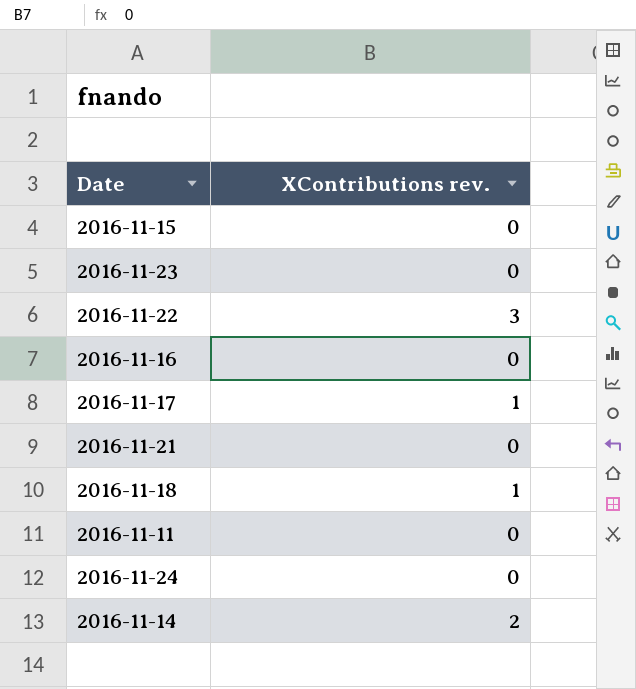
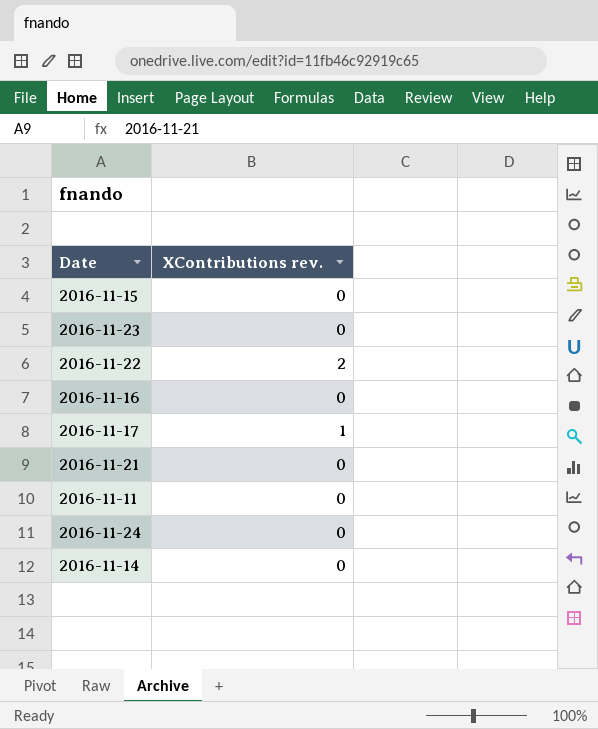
row 2016-11-18: 1 -> none
2016-11-22 | XContributions rev.: 3 -> 2
2016-11-14 | XContributions rev.: 2 -> 0

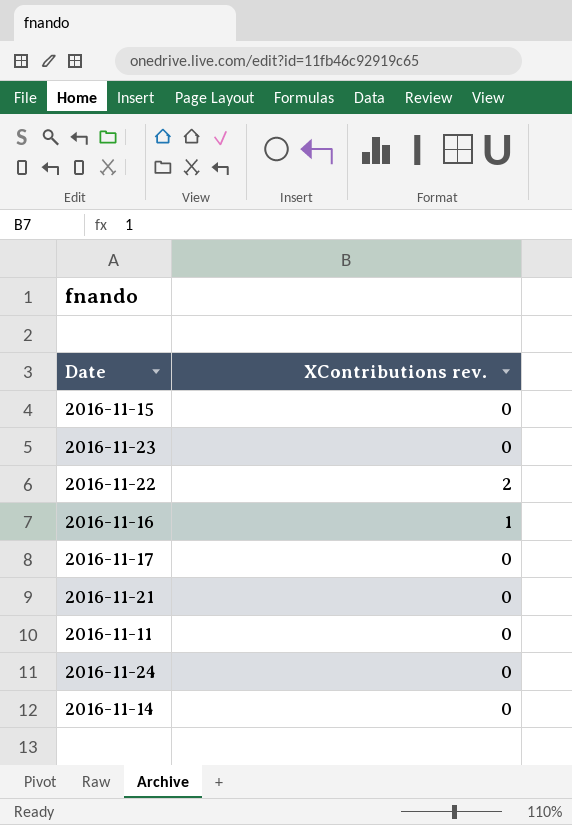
2016-11-16 | XContributions rev.: 0 -> 1
2016-11-17 | XContributions rev.: 1 -> 0

